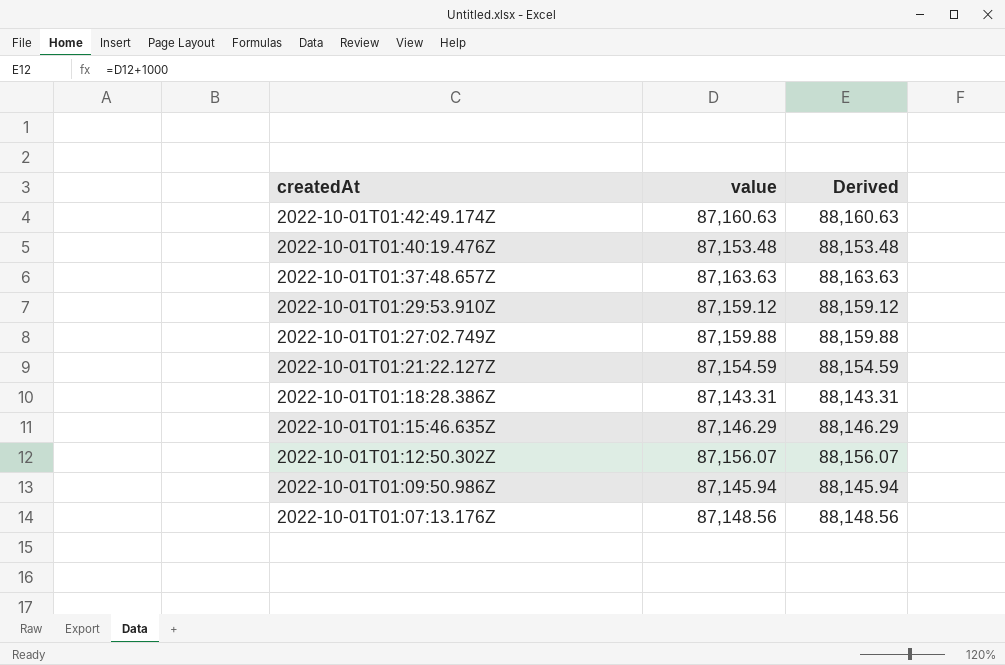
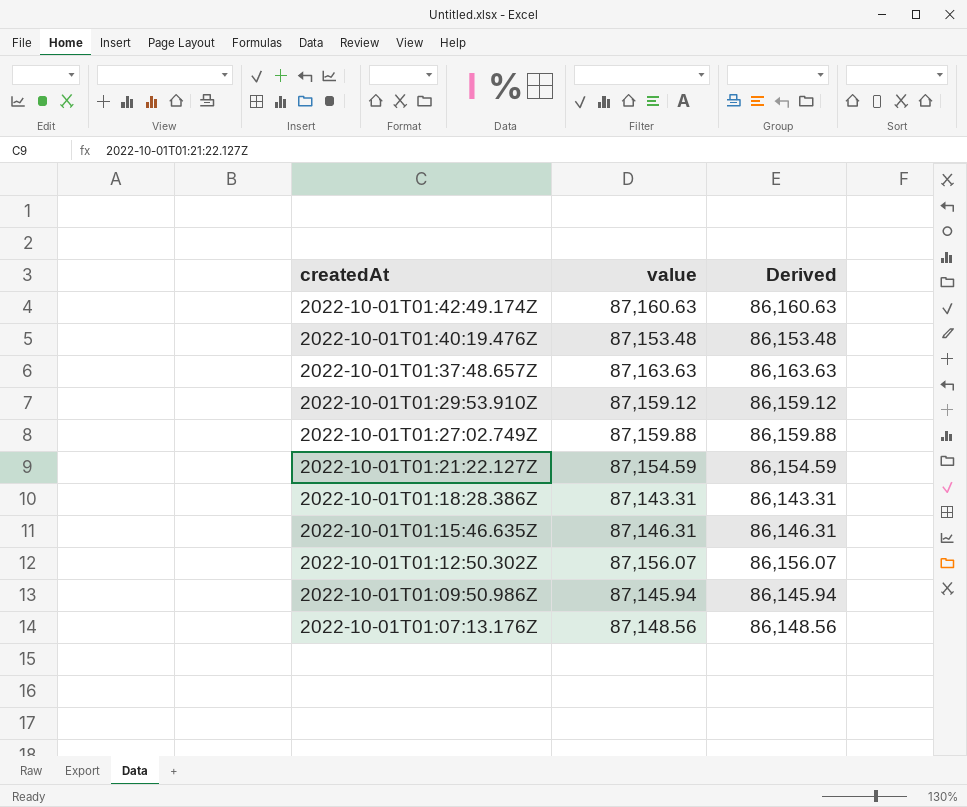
column Derived | formula: [value] + 1000 -> [value] - 1000
2022-10-01T01:15:46.635Z | value: 87,146.29 -> 87,146.31

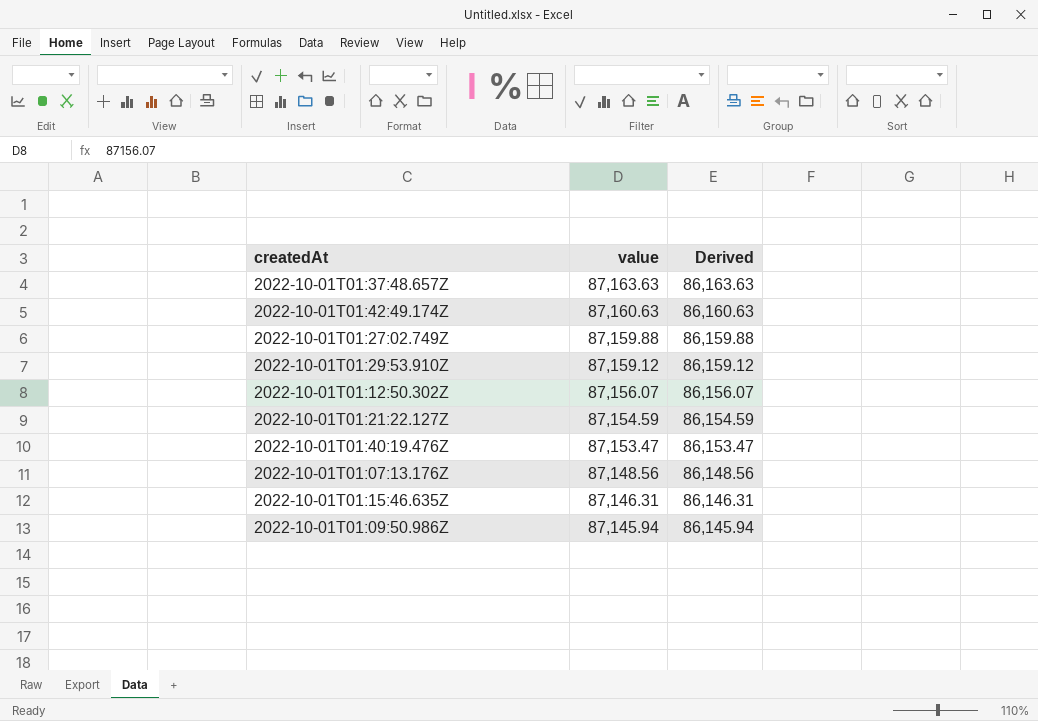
row order: createdAt descending -> value descending
row 2022-10-01T01:18:28.386Z: 87,143.31 | 86,143.31 -> none
2022-10-01T01:40:19.476Z | value: 87,153.48 -> 87,153.47
2022-10-01T01:40:19.476Z | Derived: 86,153.48 -> 86,153.47

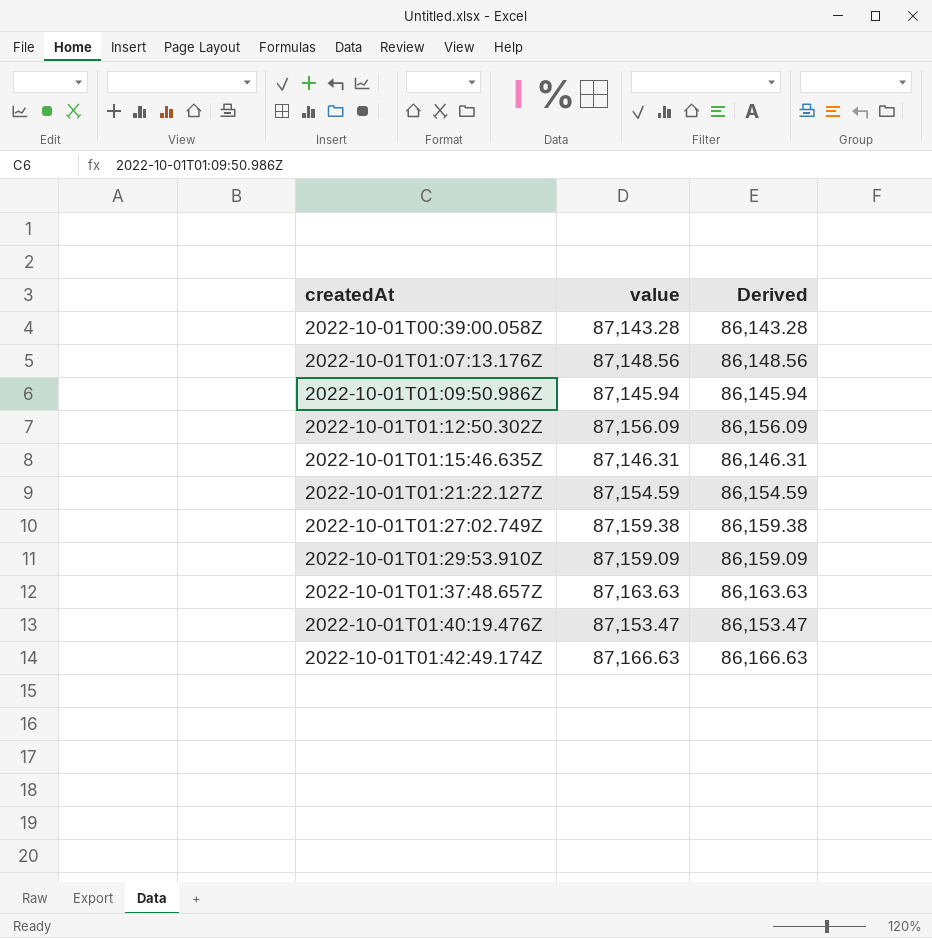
row order: value descending -> createdAt ascending
row 2022-10-01T00:39:00.058Z: none -> 87,143.28 | 86,143.28
2022-10-01T01:12:50.302Z | value: 87,156.07 -> 87,156.09
2022-10-01T01:12:50.302Z | Derived: 86,156.07 -> 86,156.09
2022-10-01T01:27:02.749Z | value: 87,159.88 -> 87,159.38
2022-10-01T01:27:02.749Z | Derived: 86,159.88 -> 86,159.38
2022-10-01T01:29:53.910Z | value: 87,159.12 -> 87,159.09
2022-10-01T01:29:53.910Z | Derived: 86,159.12 -> 86,159.09
2022-10-01T01:42:49.174Z | value: 87,160.63 -> 87,166.63
2022-10-01T01:42:49.174Z | Derived: 86,160.63 -> 86,166.63

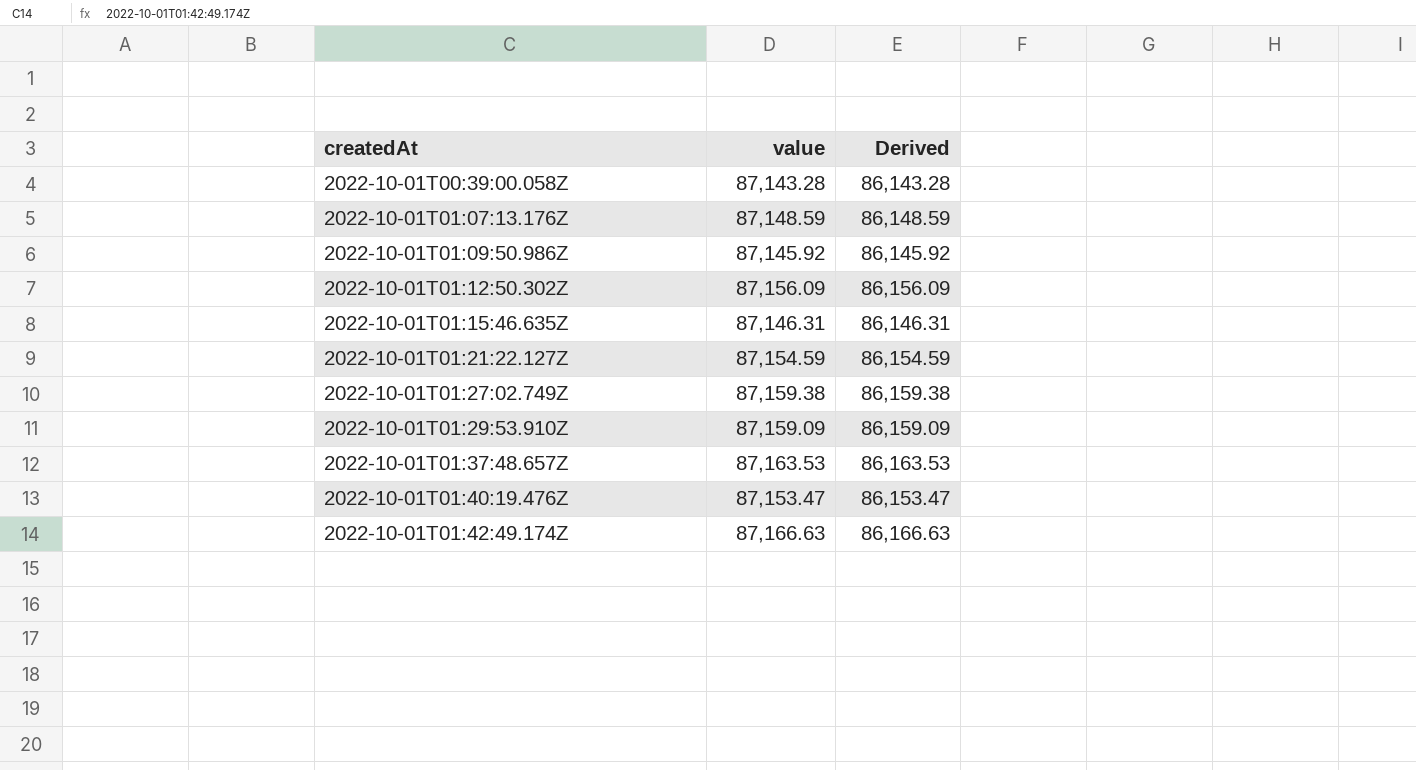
2022-10-01T01:07:13.176Z | value: 87,148.56 -> 87,148.59
2022-10-01T01:07:13.176Z | Derived: 86,148.56 -> 86,148.59
2022-10-01T01:09:50.986Z | value: 87,145.94 -> 87,145.92
2022-10-01T01:09:50.986Z | Derived: 86,145.94 -> 86,145.92
2022-10-01T01:37:48.657Z | value: 87,163.63 -> 87,163.53
2022-10-01T01:37:48.657Z | Derived: 86,163.63 -> 86,163.53

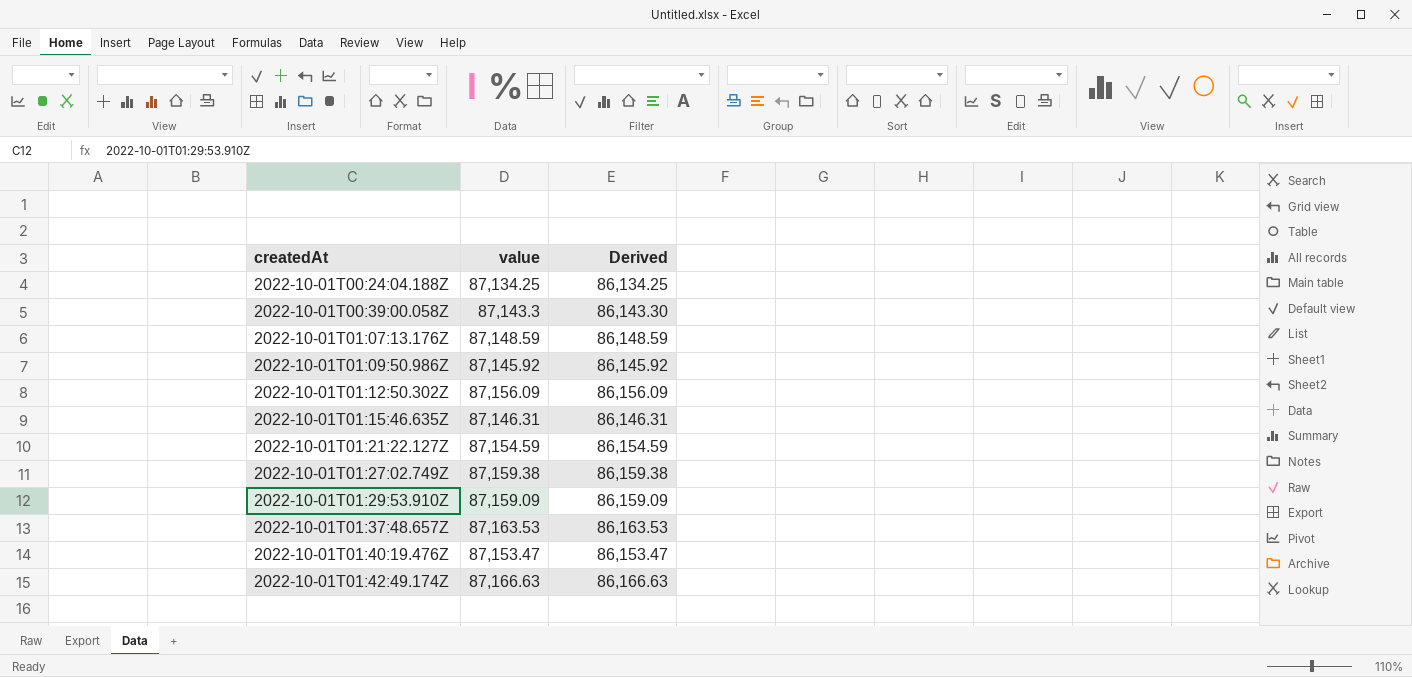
row 2022-10-01T00:24:04.188Z: none -> 87,134.25 | 86,134.25
2022-10-01T00:39:00.058Z | value: 87,143.28 -> 87,143.3
2022-10-01T00:39:00.058Z | Derived: 86,143.28 -> 86,143.30

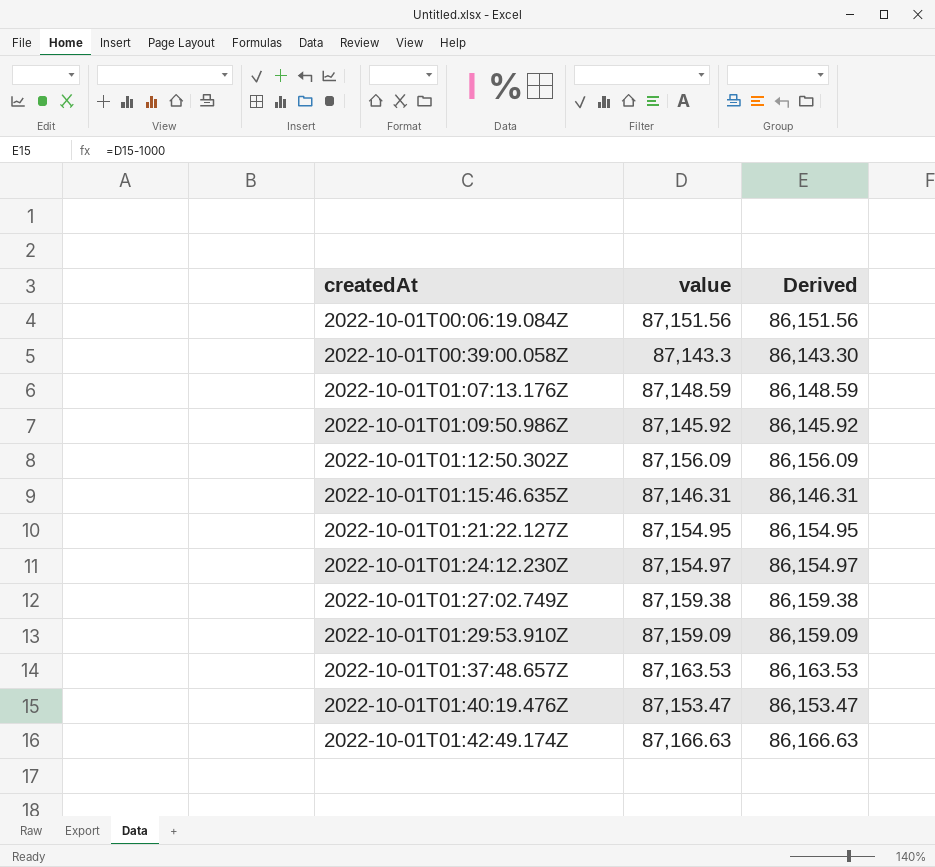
row 2022-10-01T00:24:04.188Z: 87,134.25 | 86,134.25 -> none
row 2022-10-01T00:06:19.084Z: none -> 87,151.56 | 86,151.56
2022-10-01T01:21:22.127Z | value: 87,154.59 -> 87,154.95
2022-10-01T01:21:22.127Z | Derived: 86,154.59 -> 86,154.95
row 2022-10-01T01:24:12.230Z: none -> 87,154.97 | 86,154.97

